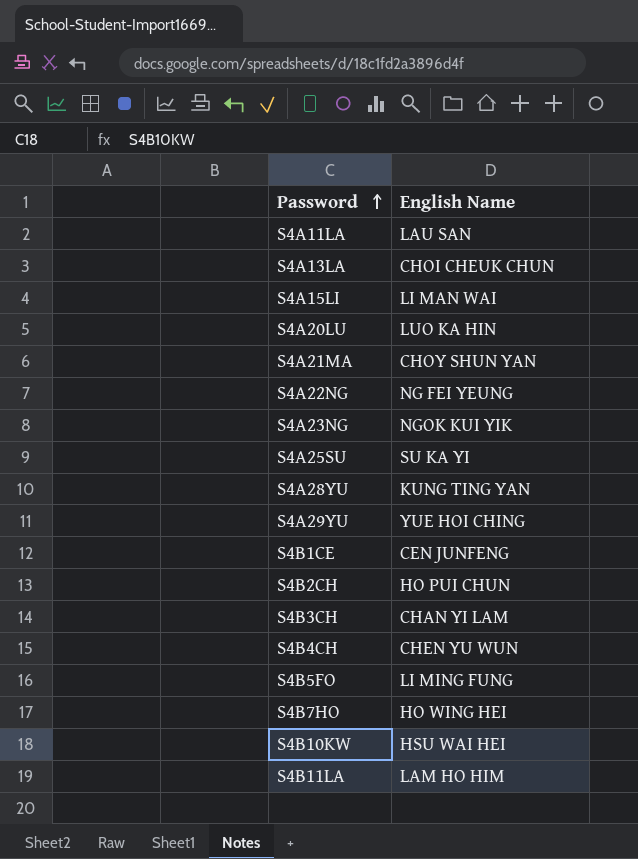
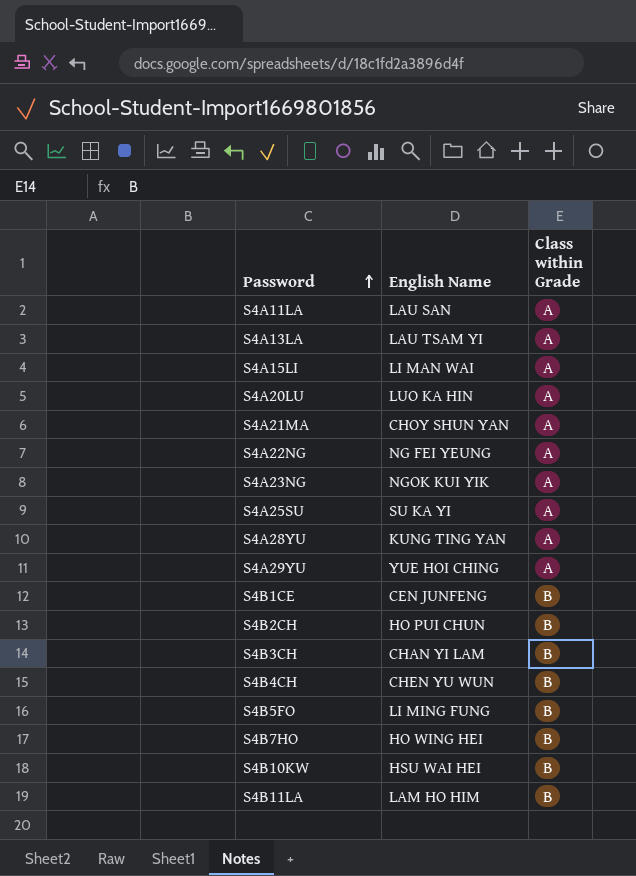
column Class within Grade | position: none -> 3
S4A13LA | English Name: CHOI CHEUK CHUN -> LAU TSAM YI

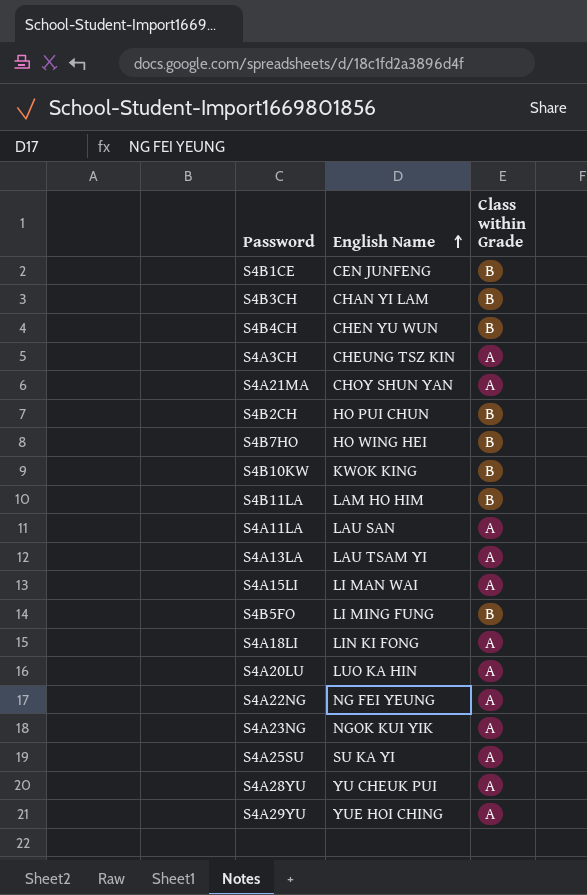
row order: Password ascending -> English Name ascending
row S4A3CH: none -> CHEUNG TSZ KIN | A
S4B10KW | English Name: HSU WAI HEI -> KWOK KING
row S4A18LI: none -> LIN KI FONG | A
S4A28YU | English Name: KUNG TING YAN -> YU CHEUK PUI

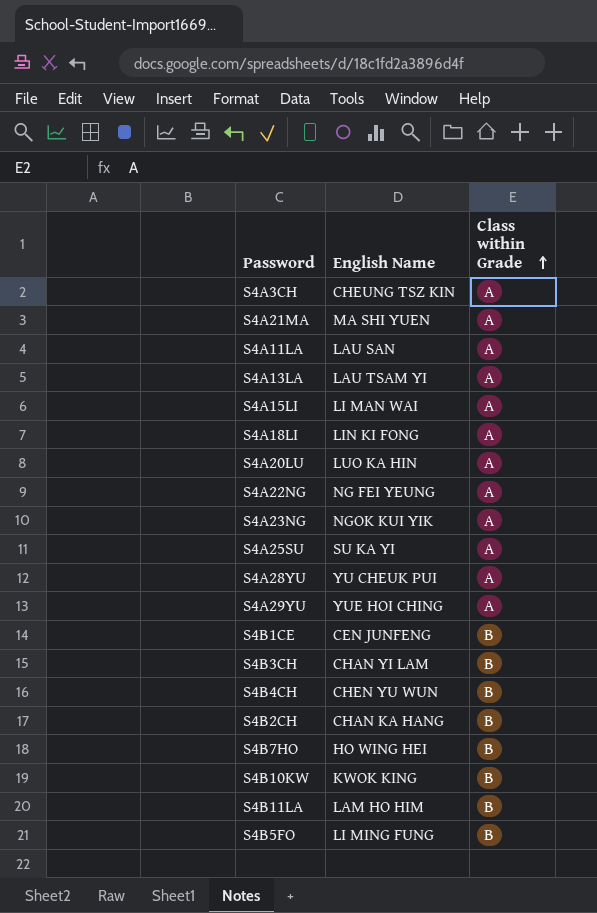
row order: English Name ascending -> Class within Grade ascending
S4A21MA | English Name: CHOY SHUN YAN -> MA SHI YUEN
S4B2CH | English Name: HO PUI CHUN -> CHAN KA HANG

